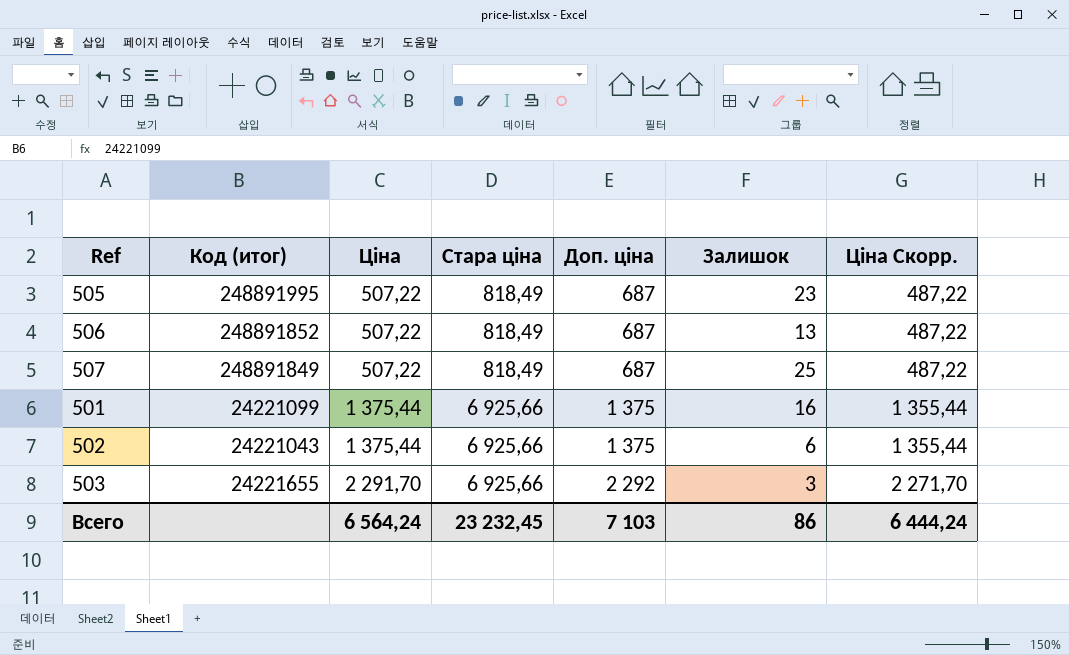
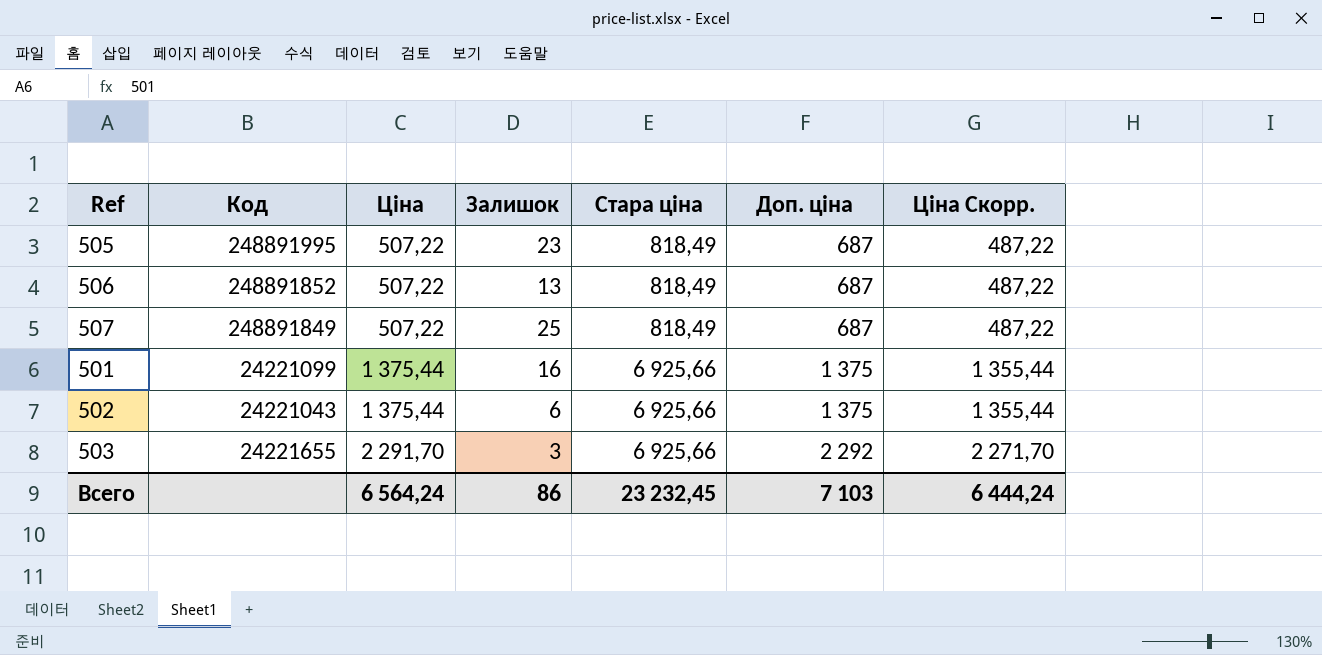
column name: Код (итог) -> Код
column Залишок | position: 6 -> 4

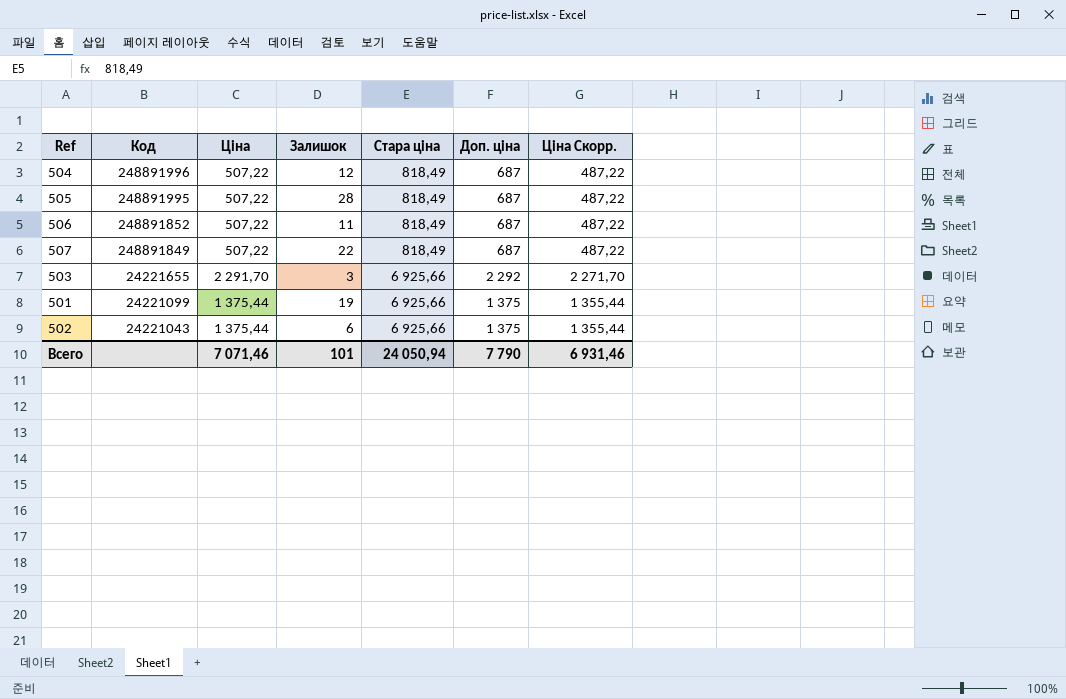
row order: Ціна ascending -> Код descending
row 504: none -> 248891996 | 507,22 | 12 | 818,49 | 687 | 487,22
505 | Залишок: 23 -> 28
506 | Залишок: 13 -> 11
507 | Залишок: 25 -> 22
501 | Залишок: 16 -> 19
Всего | Ціна: 6 564,24 -> 7 071,46
Всего | Залишок: 86 -> 101
Всего | Стара ціна: 23 232,45 -> 24 050,94
Всего | Доп. ціна: 7 103 -> 7 790
Всего | Ціна Скорр.: 6 444,24 -> 6 931,46

